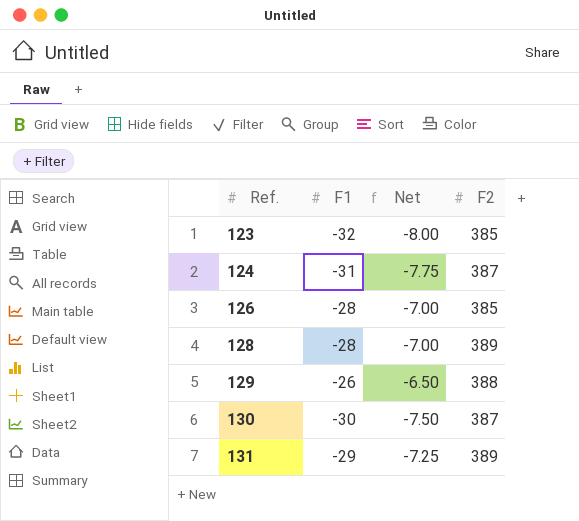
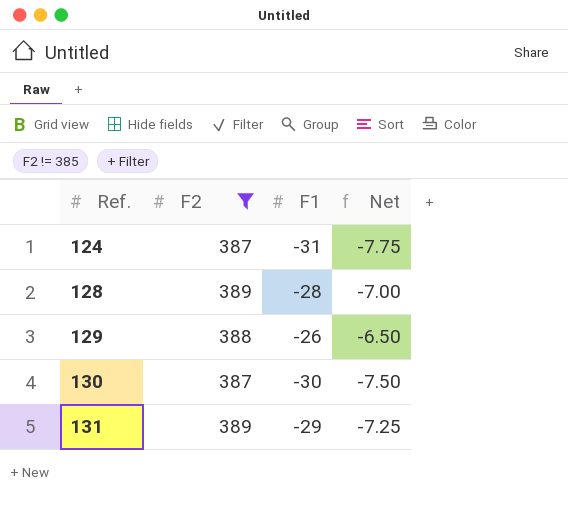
filter: none -> F2 != 385
column F2 | position: 4 -> 2

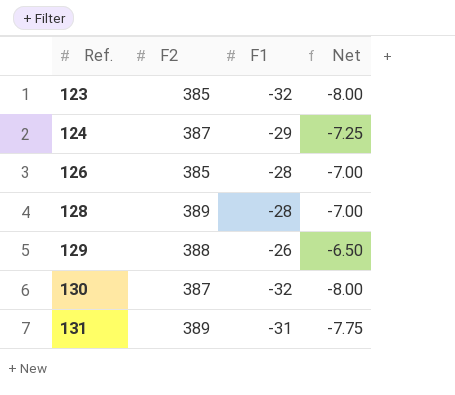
filter: F2 != 385 -> none
124 | F1: -31 -> -29
124 | Net: -7.75 -> -7.25
130 | F1: -30 -> -32
130 | Net: -7.50 -> -8.00
131 | F1: -29 -> -31
131 | Net: -7.25 -> -7.75

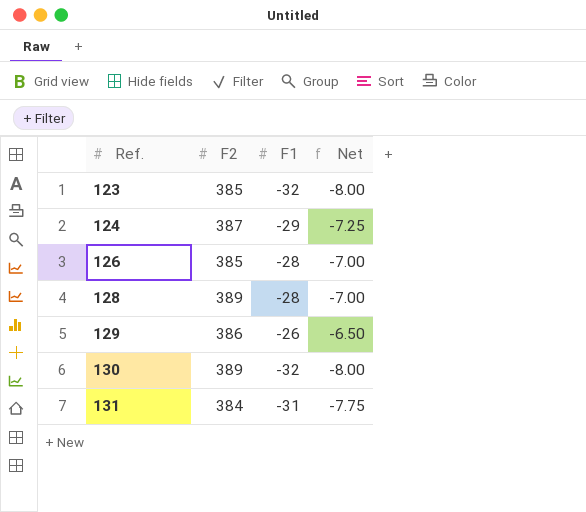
129 | F2: 388 -> 386
130 | F2: 387 -> 389
131 | F2: 389 -> 384

